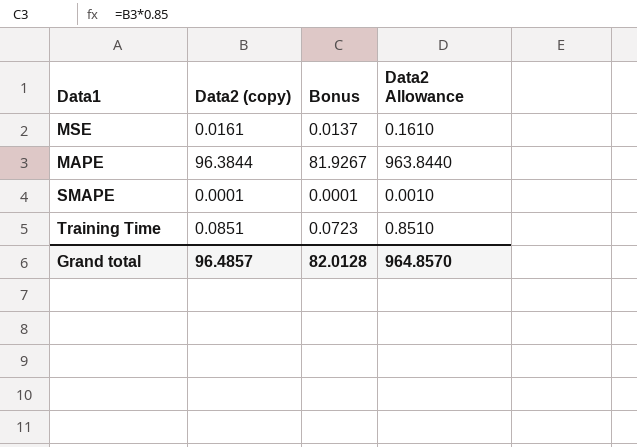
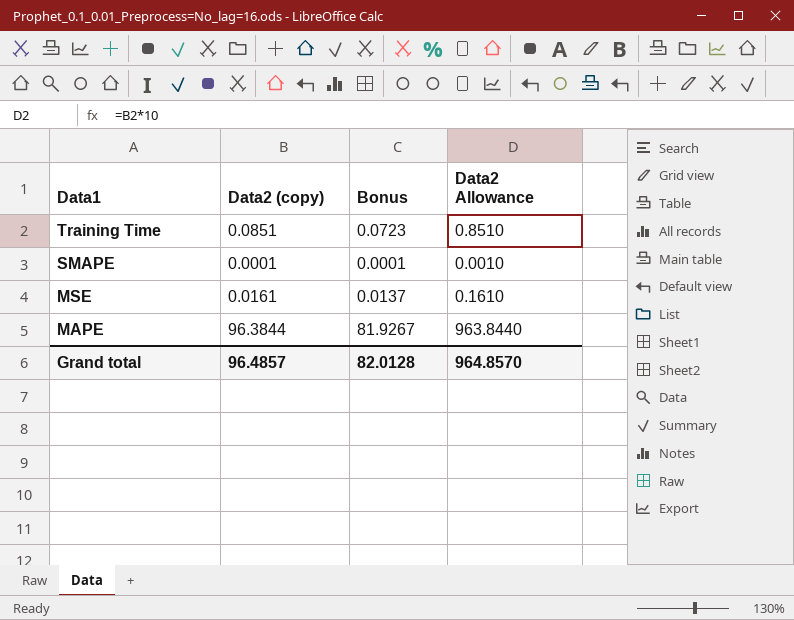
row order: none -> Data1 descending

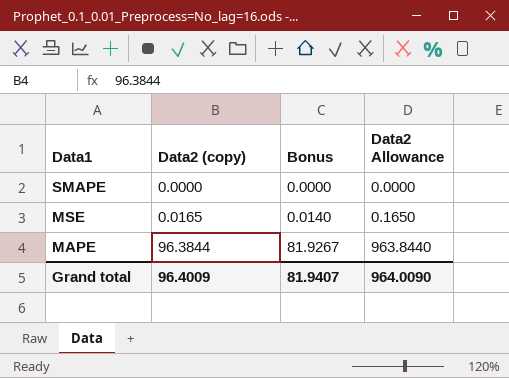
row Training Time: 0.0851 | 0.0723 | 0.8510 -> none
SMAPE | Data2 (copy): 0.0001 -> 0.0000
SMAPE | Bonus: 0.0001 -> 0.0000
SMAPE | Data2 Allowance: 0.0010 -> 0.0000
MSE | Data2 (copy): 0.0161 -> 0.0165
MSE | Bonus: 0.0137 -> 0.0140
MSE | Data2 Allowance: 0.1610 -> 0.1650
Grand total | Data2 (copy): 96.4857 -> 96.4009
Grand total | Bonus: 82.0128 -> 81.9407
Grand total | Data2 Allowance: 964.8570 -> 964.0090

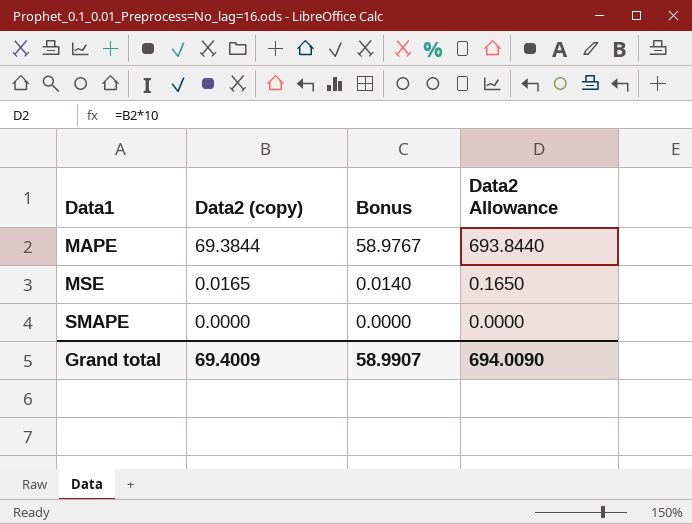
row order: Data1 descending -> Data1 ascending
MAPE | Data2 (copy): 96.3844 -> 69.3844
MAPE | Bonus: 81.9267 -> 58.9767
MAPE | Data2 Allowance: 963.8440 -> 693.8440
Grand total | Data2 (copy): 96.4009 -> 69.4009
Grand total | Bonus: 81.9407 -> 58.9907
Grand total | Data2 Allowance: 964.0090 -> 694.0090

